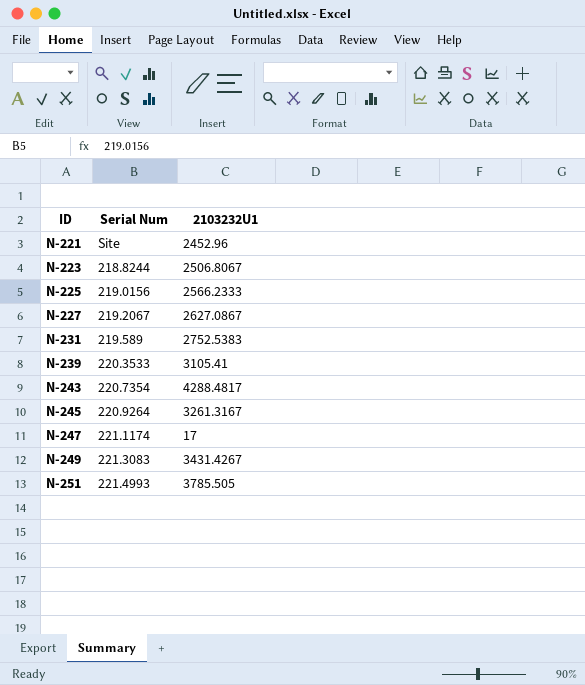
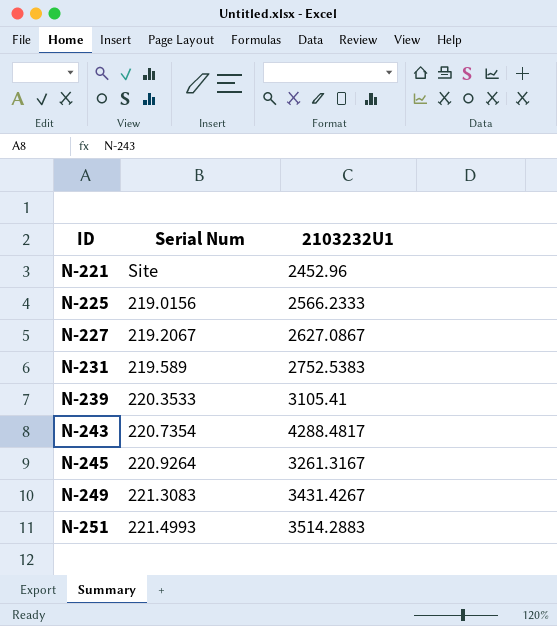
row N-223: 218.8244 | 2506.8067 -> none
row N-247: 221.1174 | 17 -> none
N-251 | 2103232U1: 3785.505 -> 3514.2883

